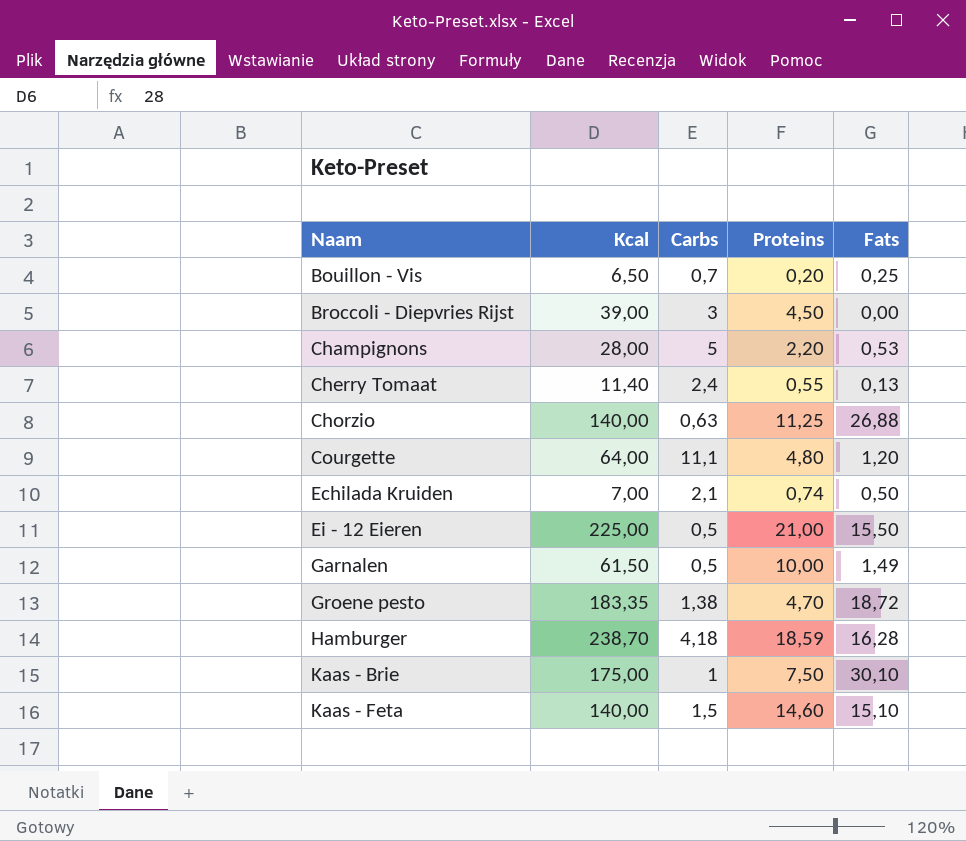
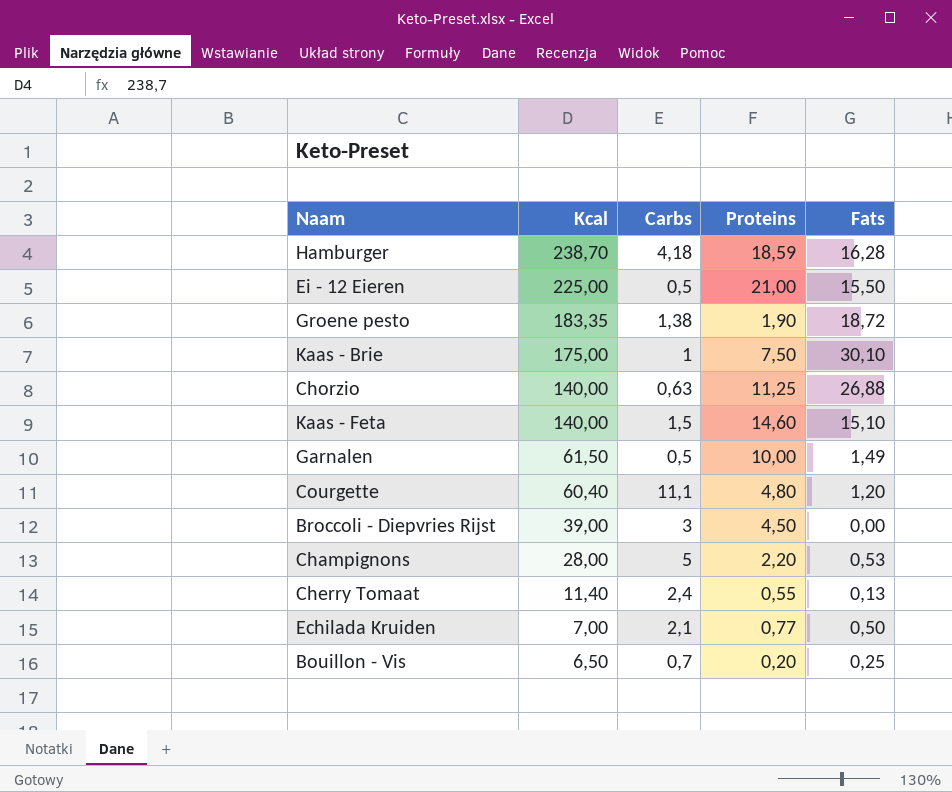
row order: Naam ascending -> Kcal descending
Groene pesto | Proteins: 4,70 -> 1,90
Courgette | Kcal: 64,00 -> 60,40
Echilada Kruiden | Proteins: 0,74 -> 0,77

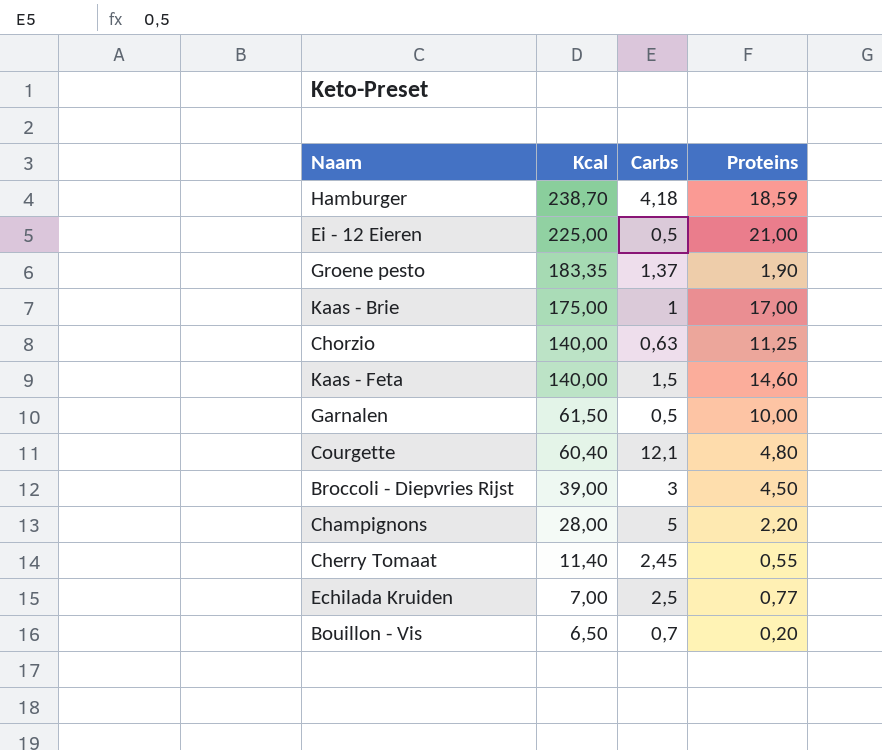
column Fats | position: 5 -> none
Groene pesto | Carbs: 1,38 -> 1,37
Kaas - Brie | Proteins: 7,50 -> 17,00
Courgette | Carbs: 11,1 -> 12,1
Cherry Tomaat | Carbs: 2,4 -> 2,45
Echilada Kruiden | Carbs: 2,1 -> 2,5

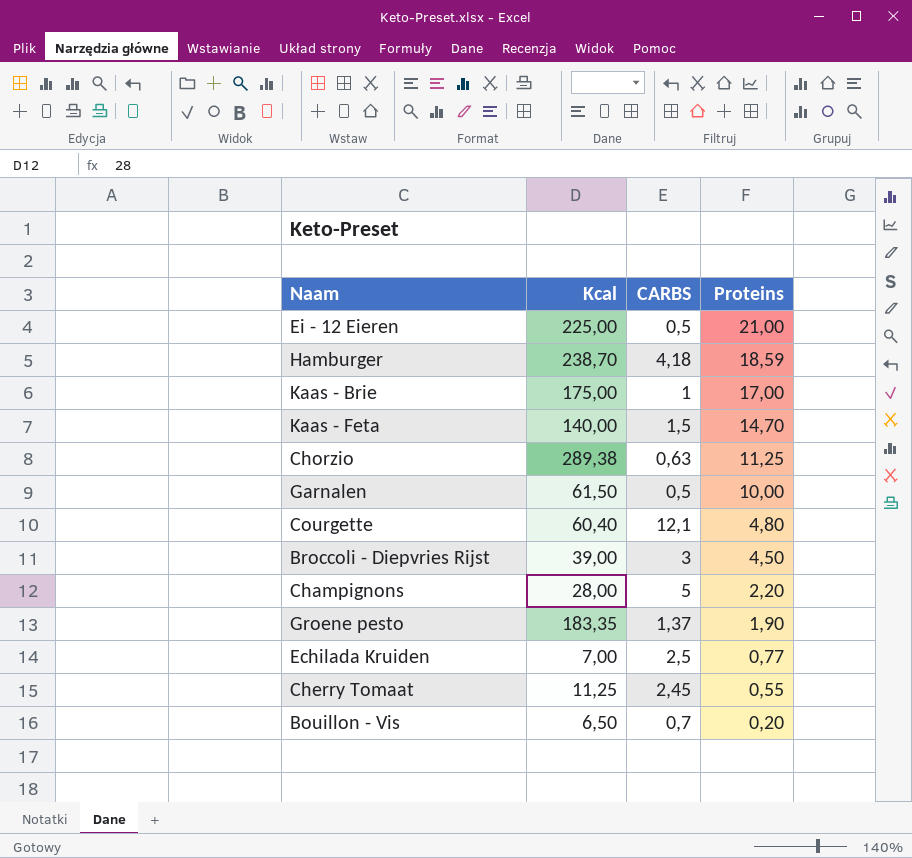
row order: Kcal descending -> Proteins descending
column name: Carbs -> CARBS
Kaas - Feta | Proteins: 14,60 -> 14,70
Chorzio | Kcal: 140,00 -> 289,38
Cherry Tomaat | Kcal: 11,40 -> 11,25

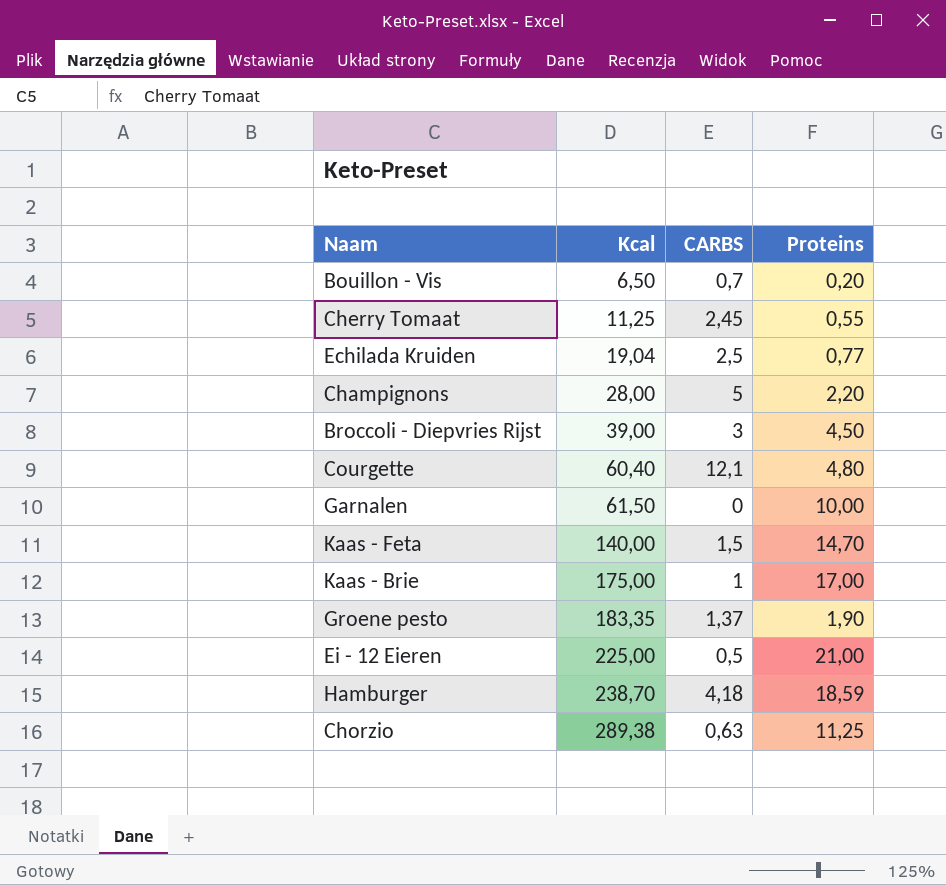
row order: Proteins descending -> Kcal ascending
Echilada Kruiden | Kcal: 7,00 -> 19,04
Garnalen | CARBS: 0,5 -> 0

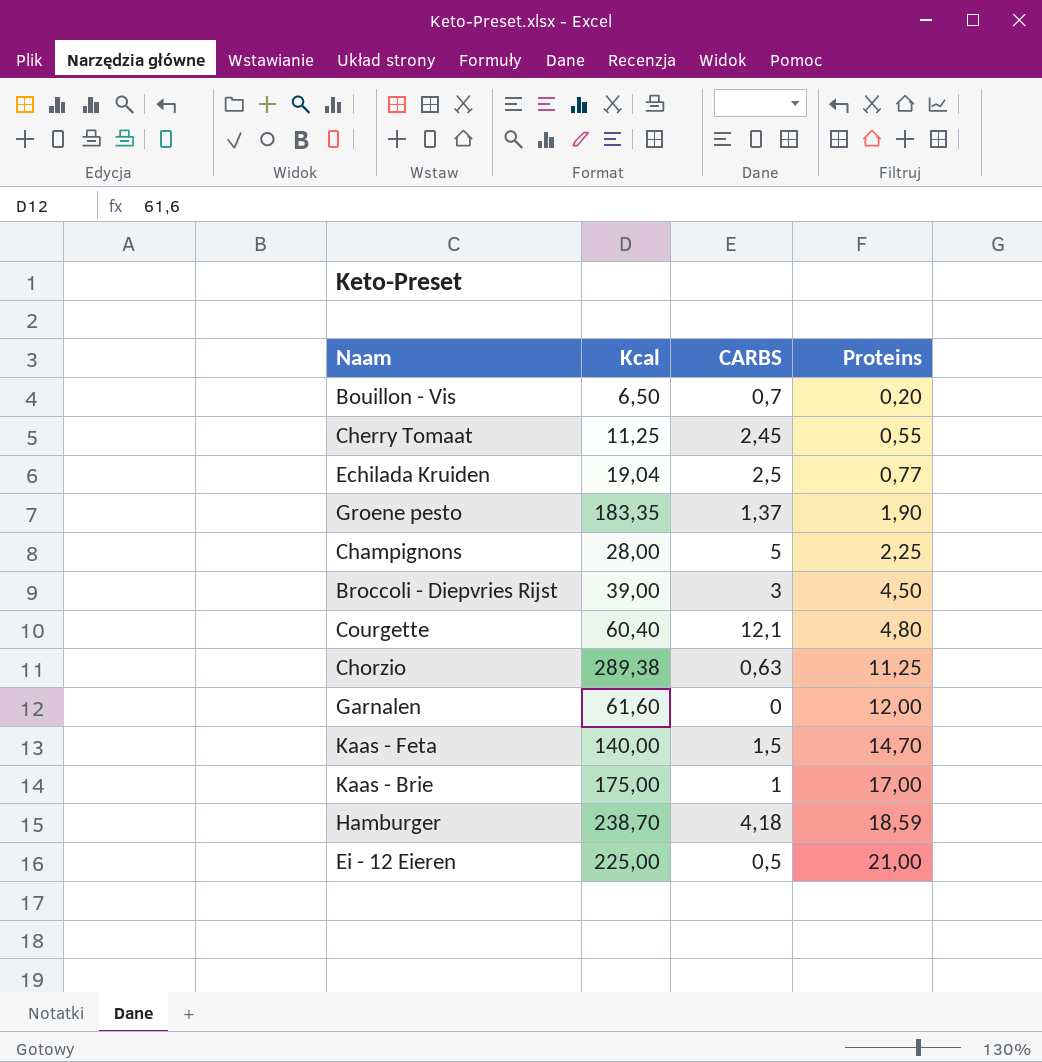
row order: Kcal ascending -> Proteins ascending
Champignons | Proteins: 2,20 -> 2,25
Garnalen | Kcal: 61,50 -> 61,60
Garnalen | Proteins: 10,00 -> 12,00

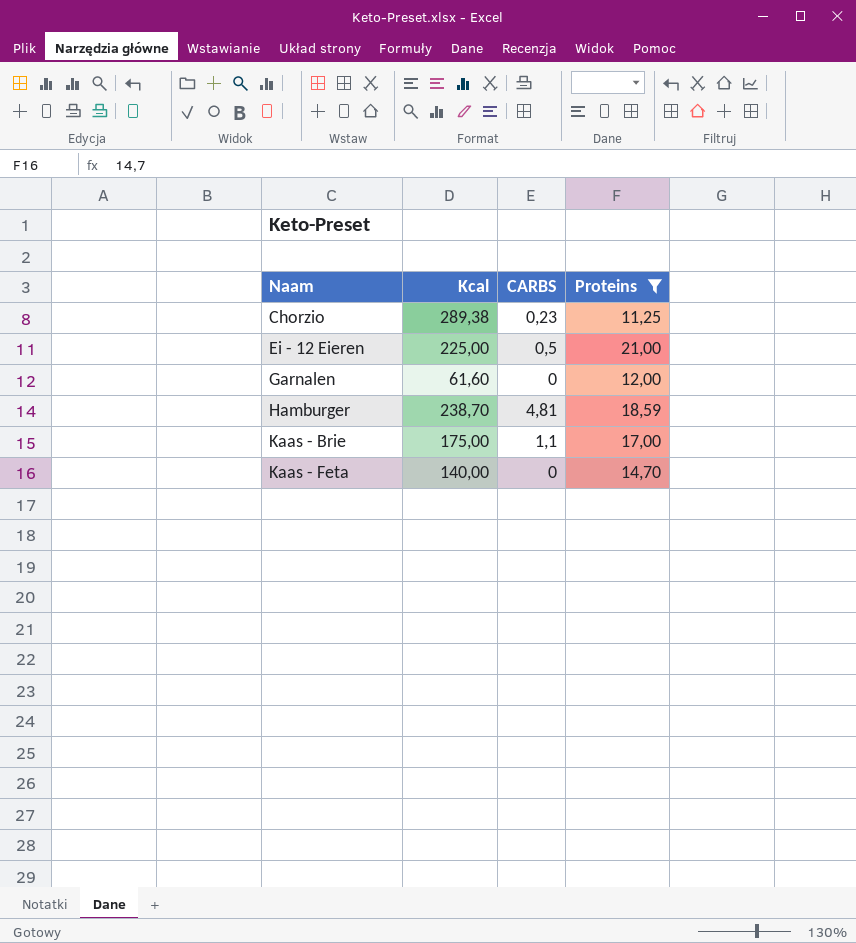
filter: none -> Proteins >= 11,25
row order: Proteins ascending -> Naam ascending
Chorzio | CARBS: 0,63 -> 0,23
Hamburger | CARBS: 4,18 -> 4,81
Kaas - Brie | CARBS: 1 -> 1,1
Kaas - Feta | CARBS: 1,5 -> 0

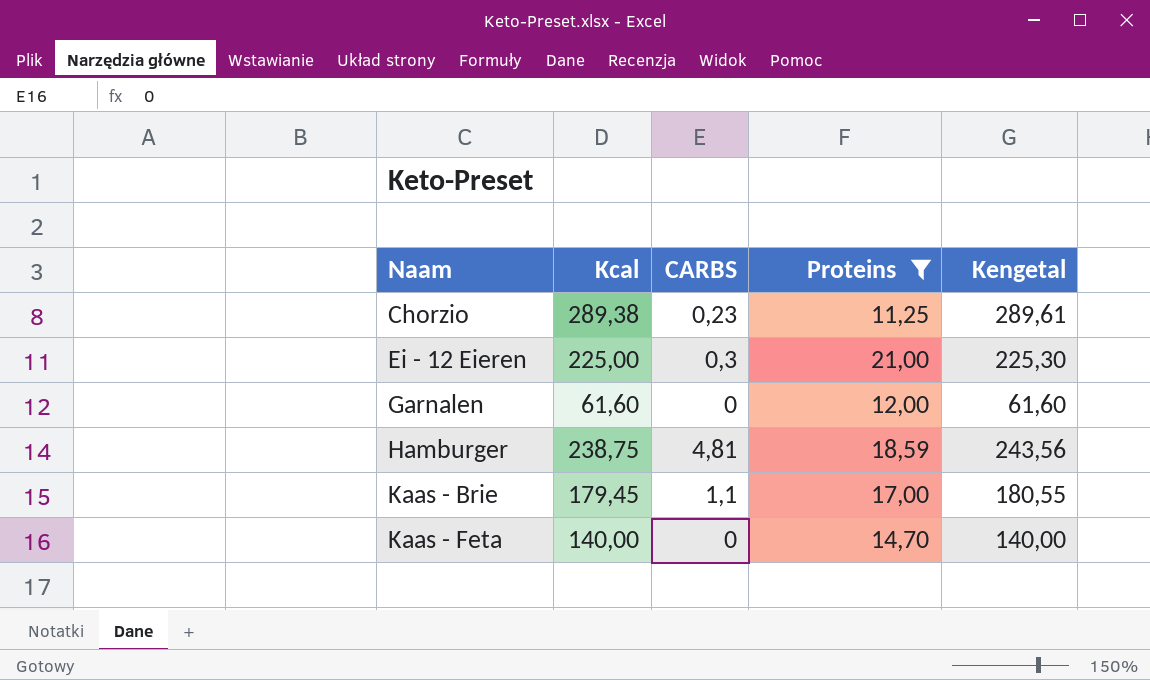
column Kengetal | formula: none -> [Kcal] + [CARBS]
Ei - 12 Eieren | CARBS: 0,5 -> 0,3
Hamburger | Kcal: 238,70 -> 238,75
Kaas - Brie | Kcal: 175,00 -> 179,45

